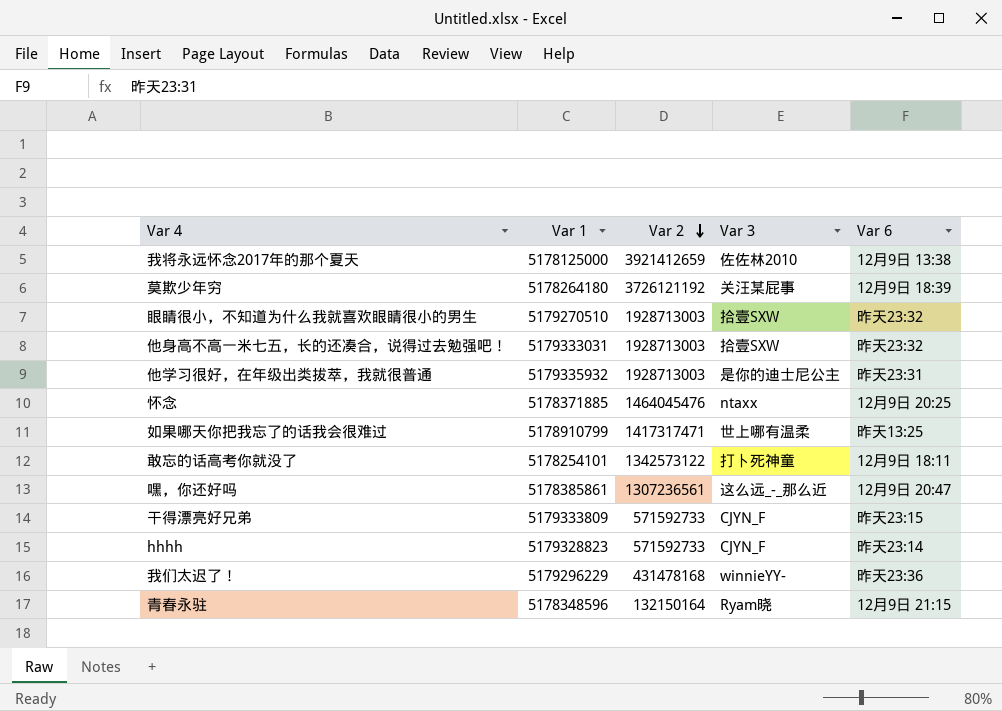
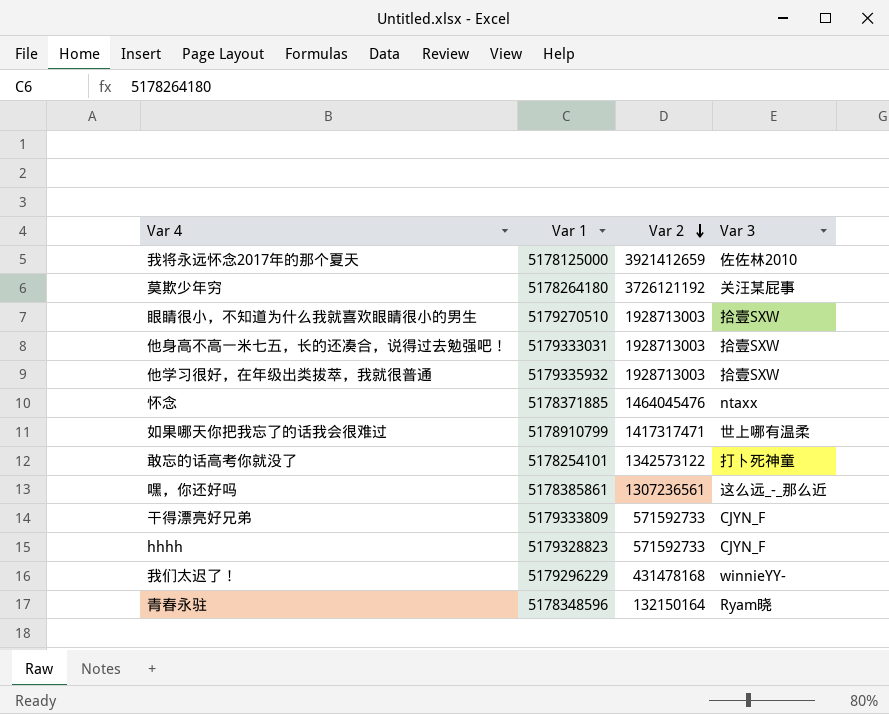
column Var 6 | position: 5 -> none
他学习很好，在年级出类拔萃，我就很普通 | Var 3: 是你的迪士尼公主 -> 拾壹SXW

